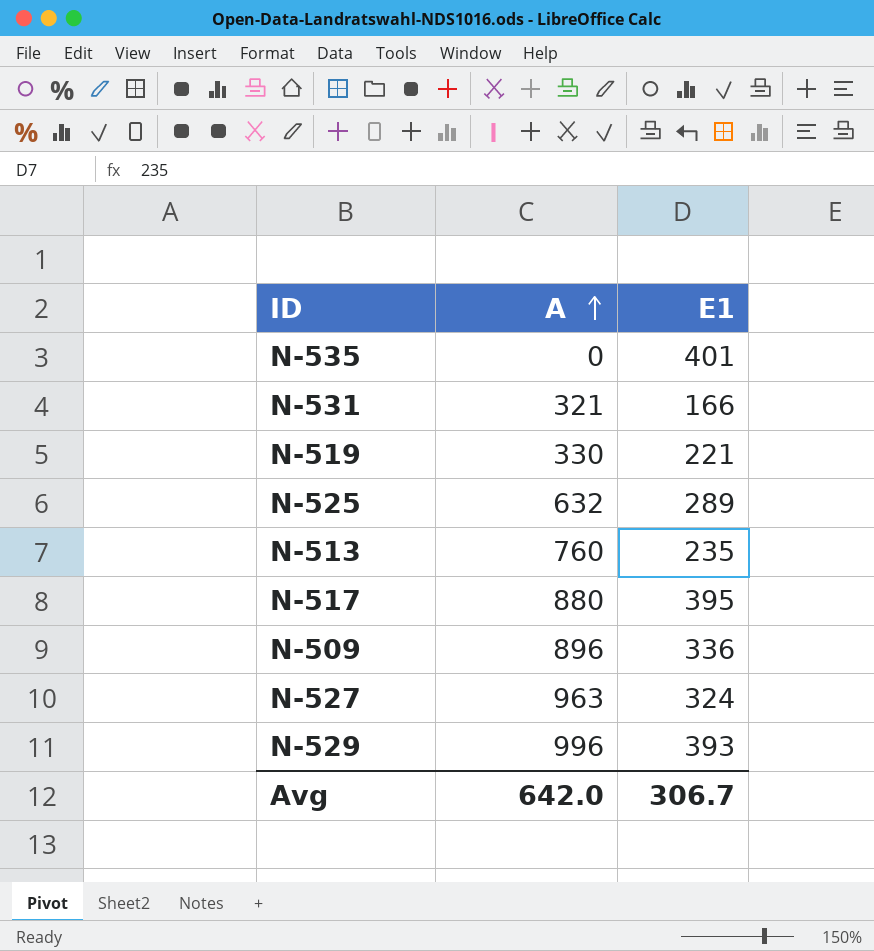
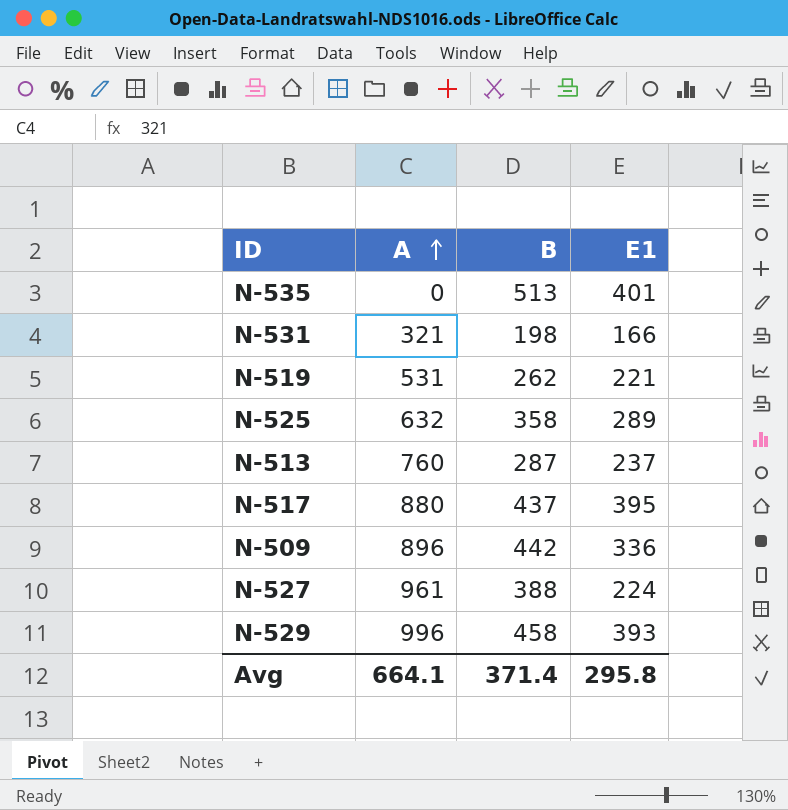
column B | position: none -> 3
N-519 | A: 330 -> 531
N-513 | E1: 235 -> 237
N-527 | A: 963 -> 961
N-527 | E1: 324 -> 224
Avg | A: 642.0 -> 664.1
Avg | E1: 306.7 -> 295.8

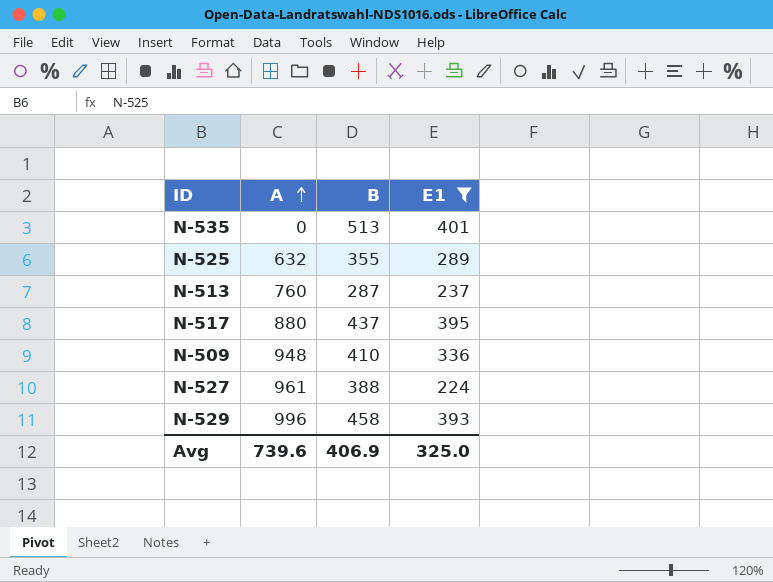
filter: none -> E1 >= 224
N-525 | B: 358 -> 355
N-509 | A: 896 -> 948
N-509 | B: 442 -> 410
Avg | A: 664.1 -> 739.6
Avg | B: 371.4 -> 406.9
Avg | E1: 295.8 -> 325.0

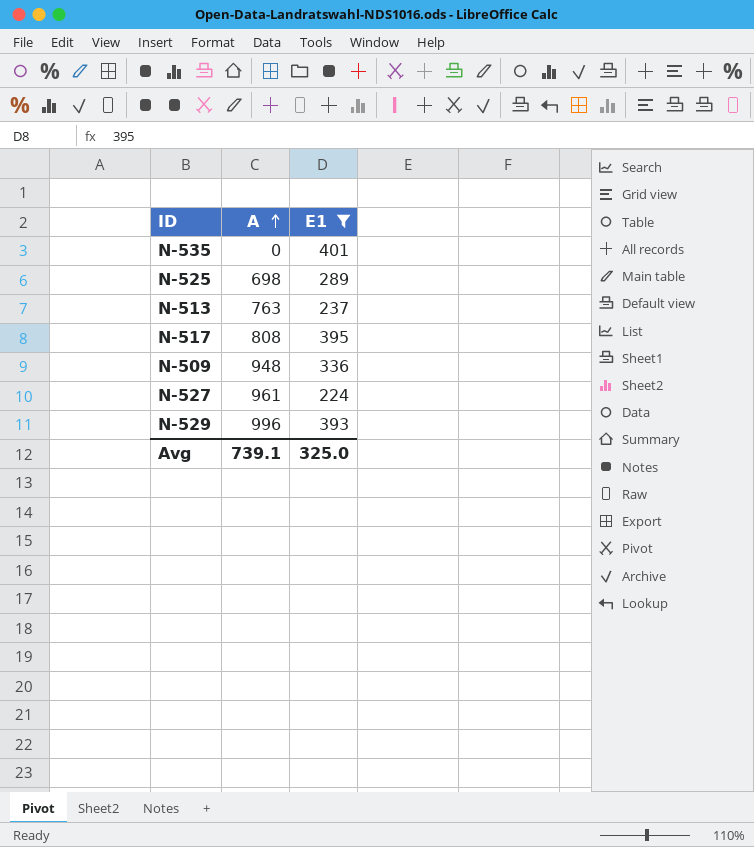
column B | position: 3 -> none
N-525 | A: 632 -> 698
N-513 | A: 760 -> 763
N-517 | A: 880 -> 808
Avg | A: 739.6 -> 739.1

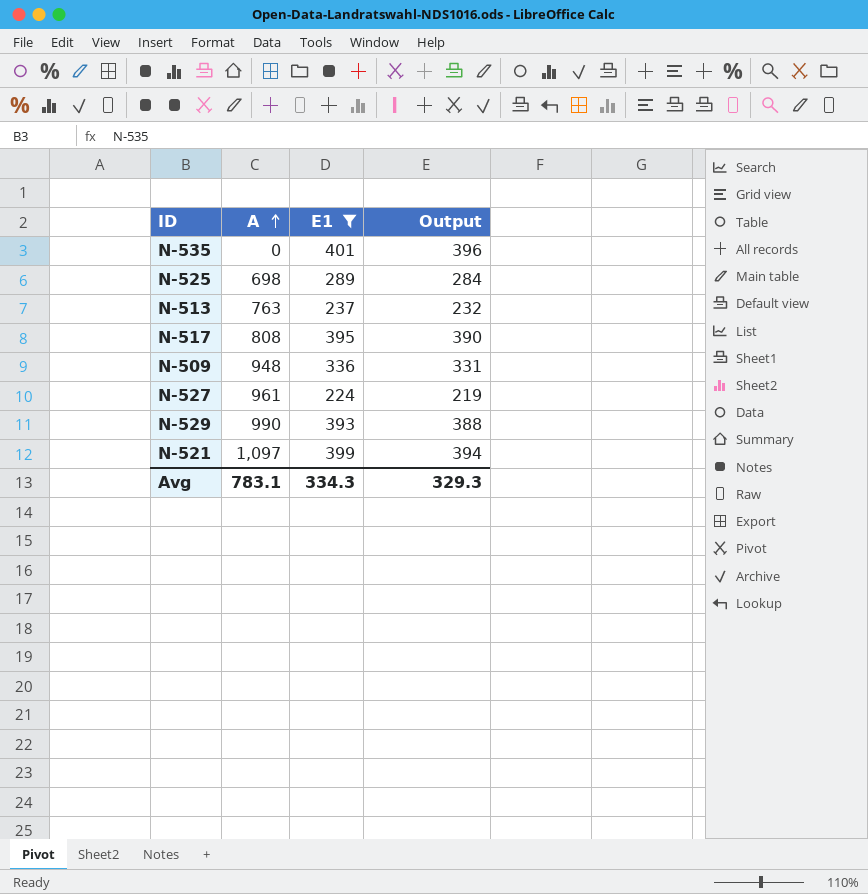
column Output | formula: none -> [E1] - 5
N-529 | A: 996 -> 990
row N-521: none -> 1,097 | 399 | 394
Avg | A: 739.1 -> 783.1
Avg | E1: 325.0 -> 334.3

